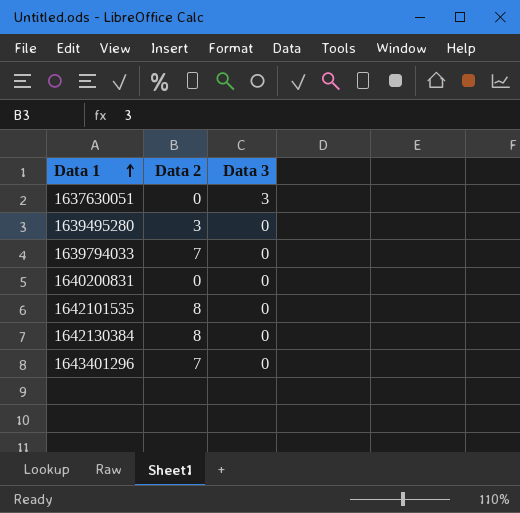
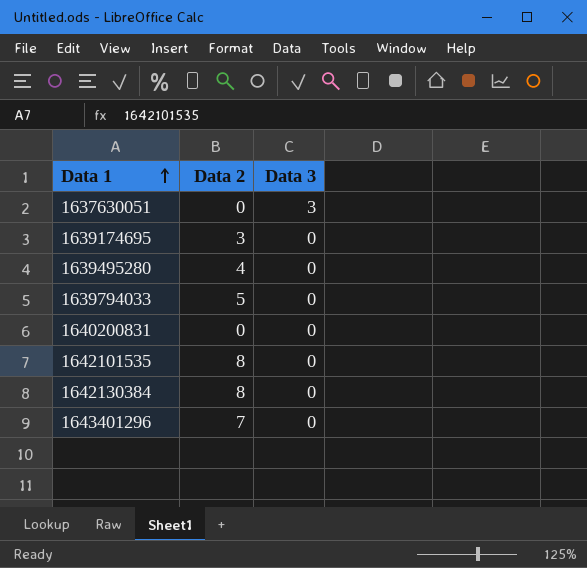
row 1639174695: none -> 3 | 0
1639495280 | Data 2: 3 -> 4
1639794033 | Data 2: 7 -> 5

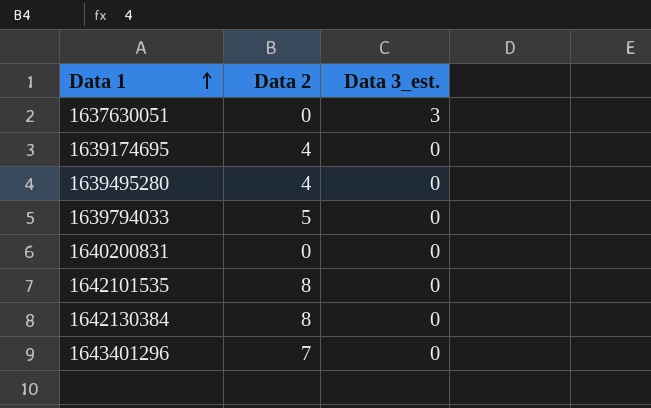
column name: Data 3 -> Data 3_est.
1639174695 | Data 2: 3 -> 4

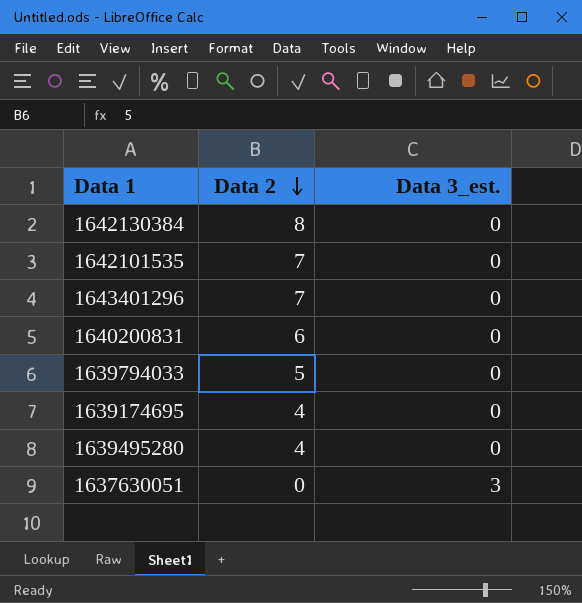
row order: Data 1 ascending -> Data 2 descending
1642101535 | Data 2: 8 -> 7
1640200831 | Data 2: 0 -> 6

